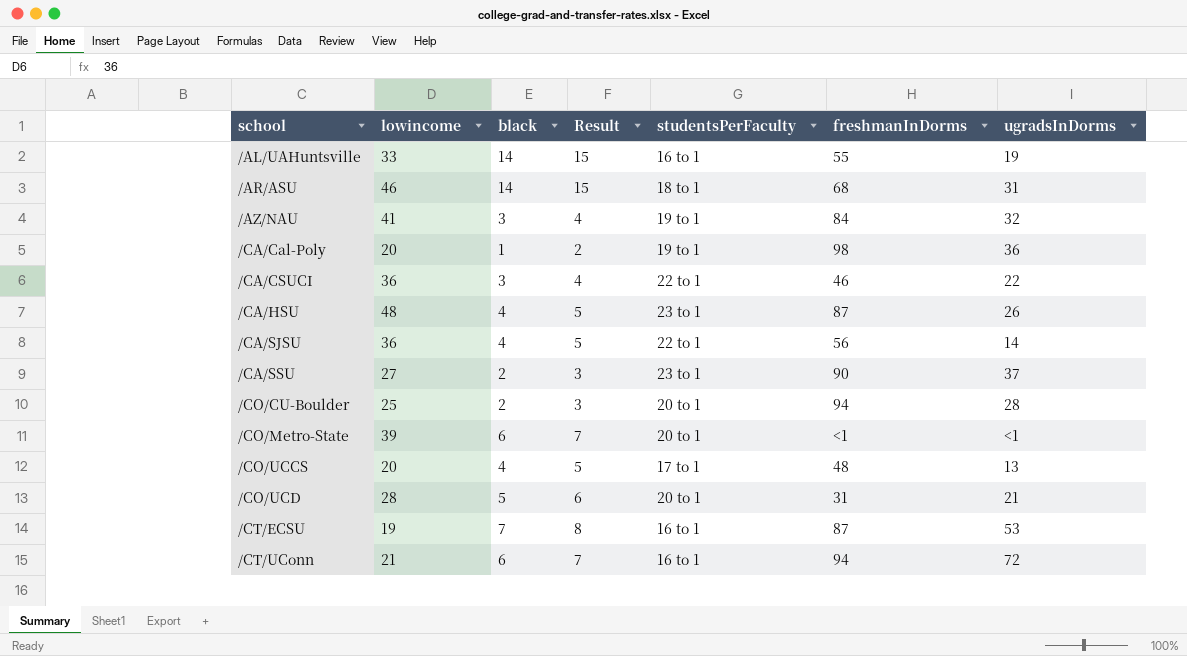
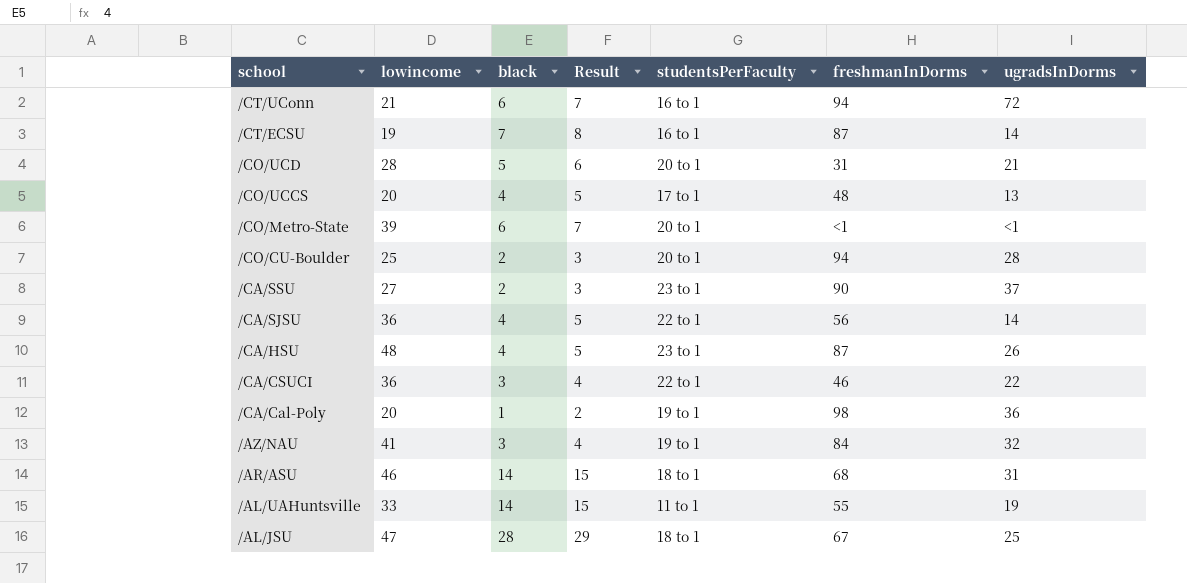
row order: school ascending -> school descending
/CT/ECSU | ugradsInDorms: 53 -> 14
/AL/UAHuntsville | studentsPerFaculty: 16 to 1 -> 11 to 1
row /AL/JSU: none -> 47 | 28 | 29 | 18 to 1 | 67 | 25

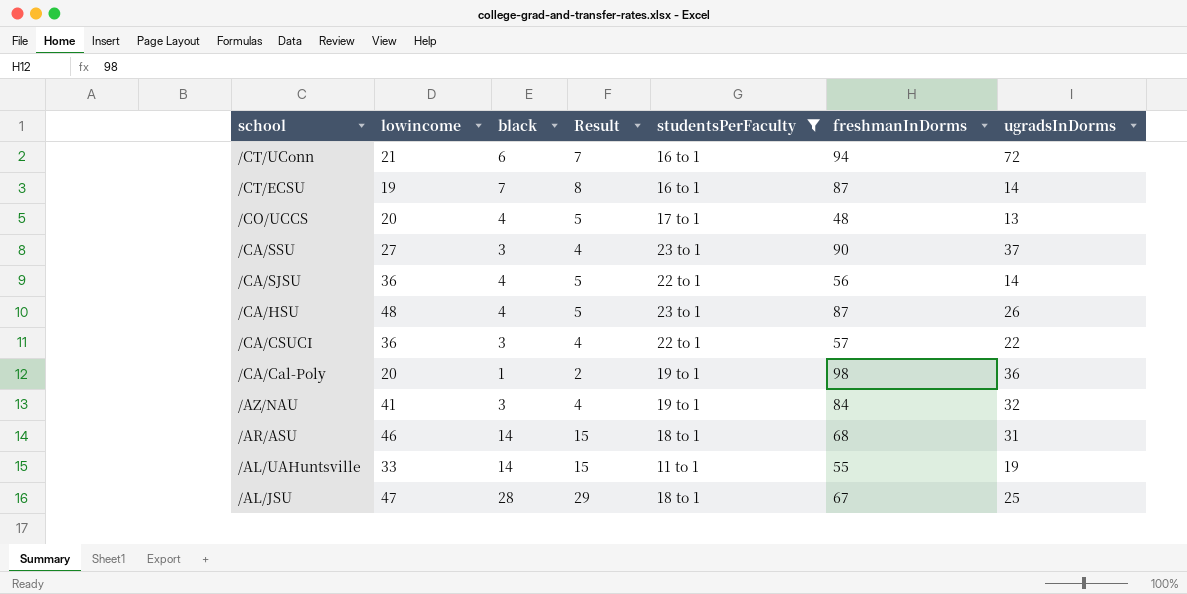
filter: none -> studentsPerFaculty != 20 to 1
/CA/SSU | black: 2 -> 3
/CA/SSU | Result: 3 -> 4
/CA/CSUCI | freshmanInDorms: 46 -> 57

